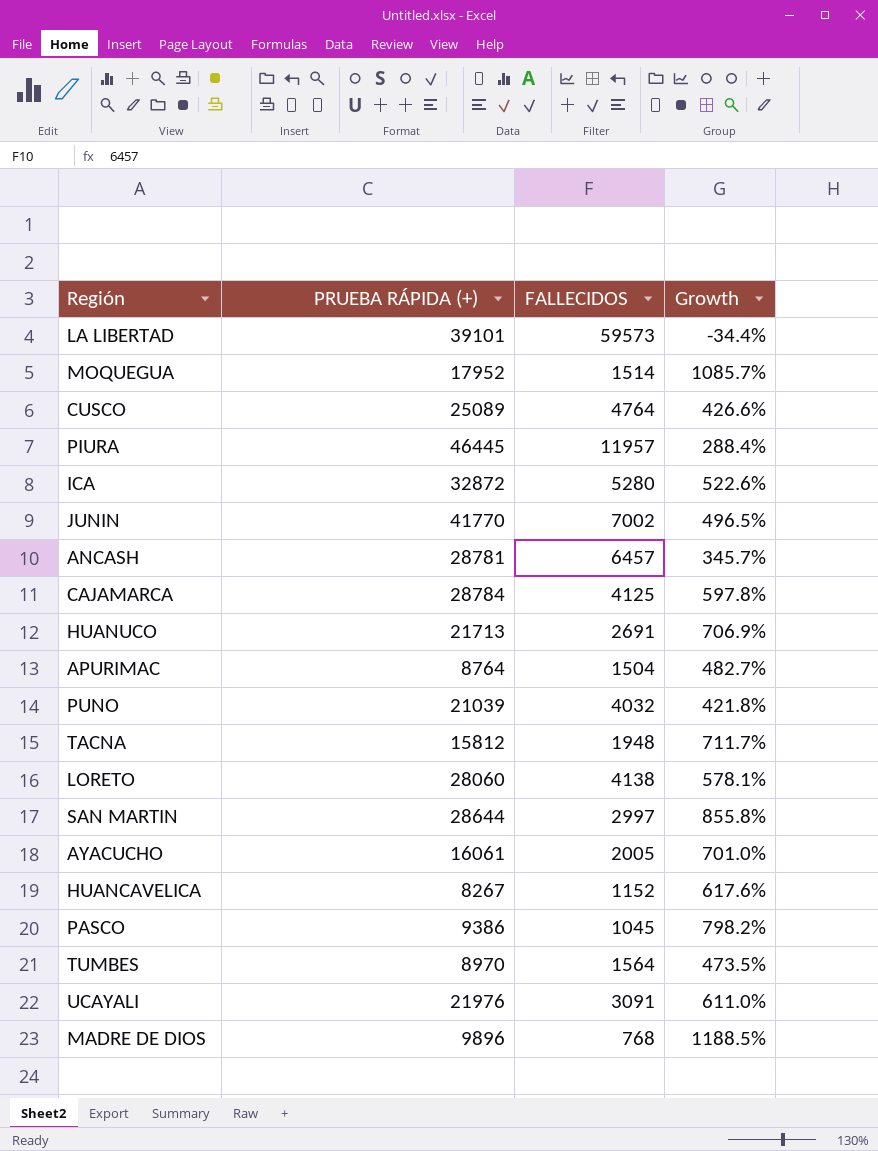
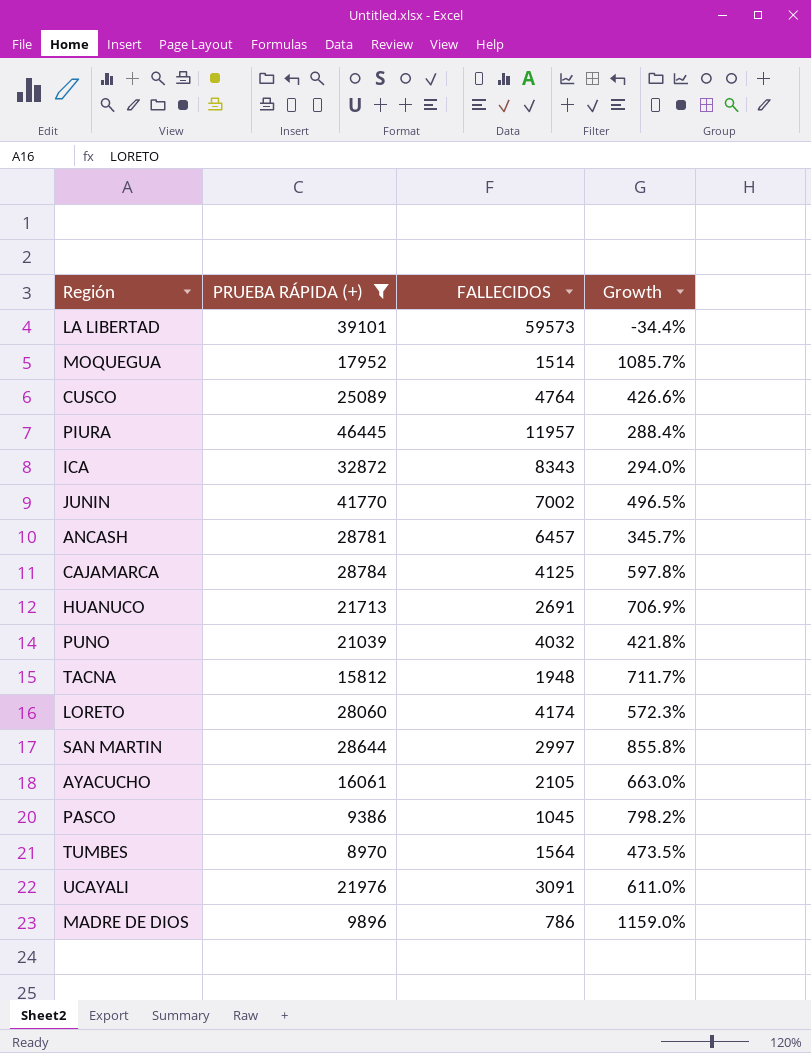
filter: none -> PRUEBA RÁPIDA (+) >= 8970
ICA | FALLECIDOS: 5280 -> 8343
ICA | Growth: 522.6% -> 294.0%
LORETO | FALLECIDOS: 4138 -> 4174
LORETO | Growth: 578.1% -> 572.3%
AYACUCHO | FALLECIDOS: 2005 -> 2105
AYACUCHO | Growth: 701.0% -> 663.0%
MADRE DE DIOS | FALLECIDOS: 768 -> 786
MADRE DE DIOS | Growth: 1188.5% -> 1159.0%

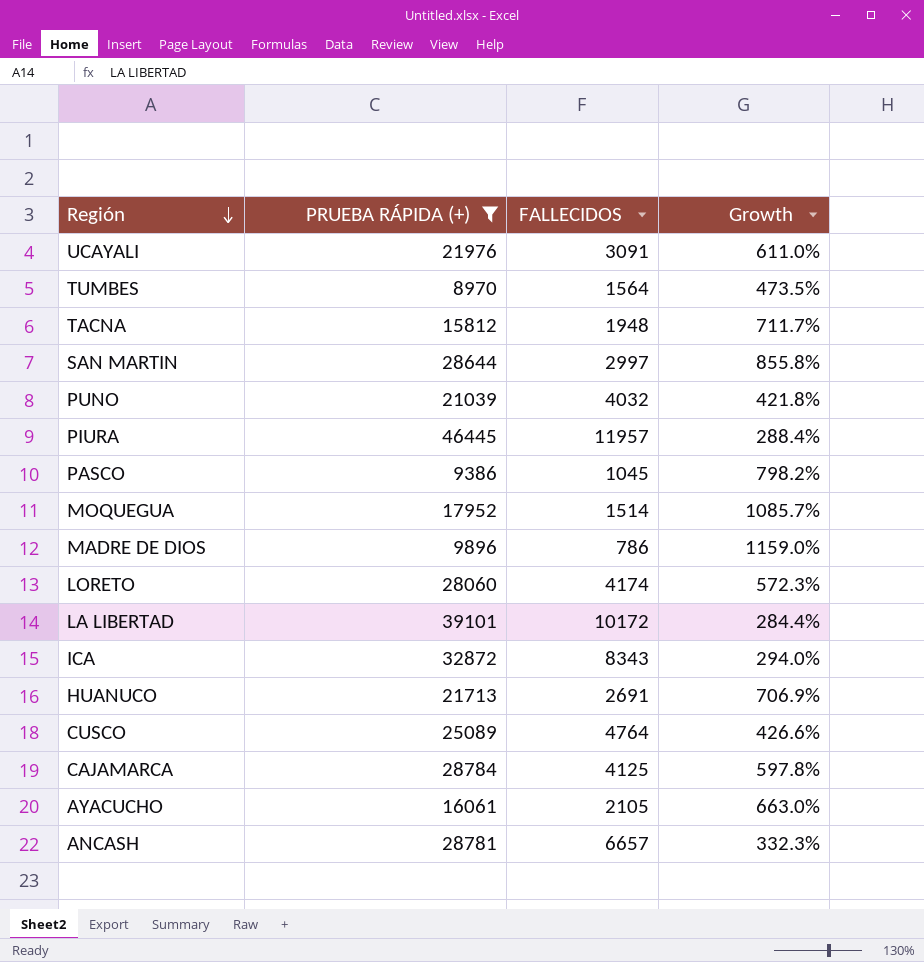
row order: none -> Región descending
row JUNIN: 41770 | 7002 | 496.5% -> none
LA LIBERTAD | FALLECIDOS: 59573 -> 10172
LA LIBERTAD | Growth: -34.4% -> 284.4%
ANCASH | FALLECIDOS: 6457 -> 6657
ANCASH | Growth: 345.7% -> 332.3%

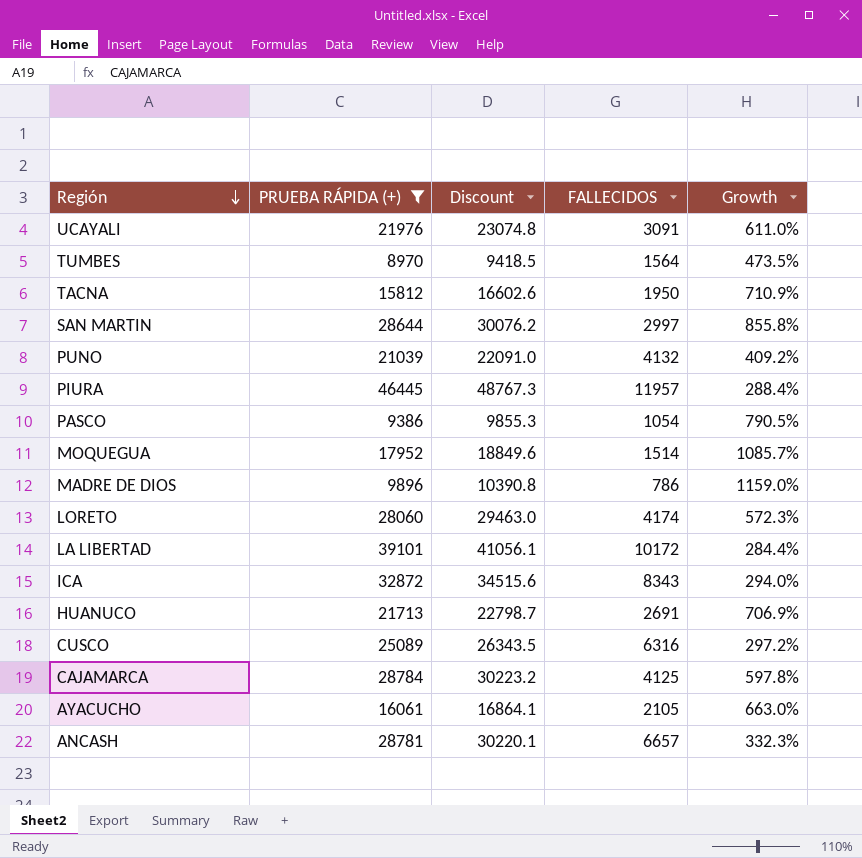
column Discount | formula: none -> [PRUEBA RÁPIDA (+)] * 1.05
TACNA | FALLECIDOS: 1948 -> 1950
TACNA | Growth: 711.7% -> 710.9%
PUNO | FALLECIDOS: 4032 -> 4132
PUNO | Growth: 421.8% -> 409.2%
PASCO | FALLECIDOS: 1045 -> 1054
PASCO | Growth: 798.2% -> 790.5%
CUSCO | FALLECIDOS: 4764 -> 6316
CUSCO | Growth: 426.6% -> 297.2%

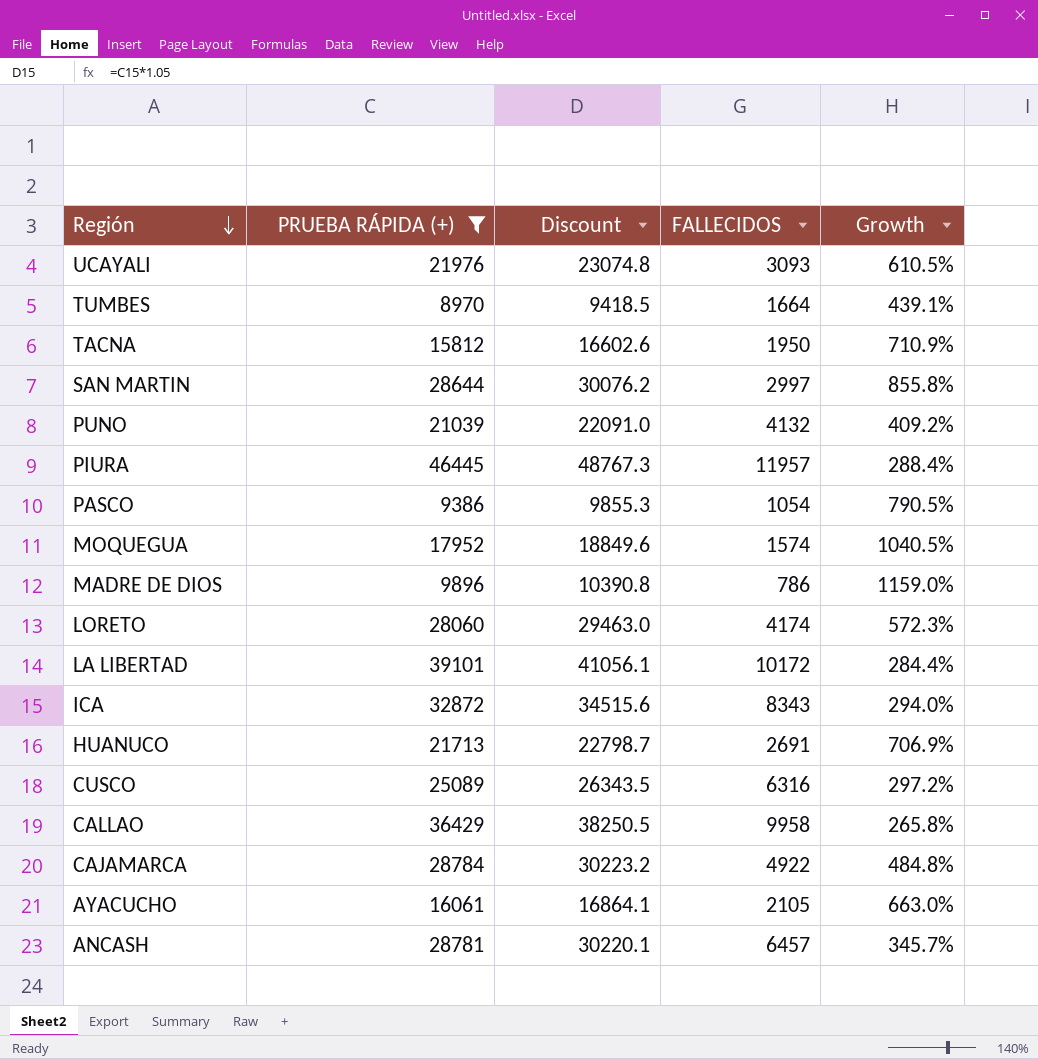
UCAYALI | FALLECIDOS: 3091 -> 3093
UCAYALI | Growth: 611.0% -> 610.5%
TUMBES | FALLECIDOS: 1564 -> 1664
TUMBES | Growth: 473.5% -> 439.1%
MOQUEGUA | FALLECIDOS: 1514 -> 1574
MOQUEGUA | Growth: 1085.7% -> 1040.5%
row CALLAO: none -> 36429 | 38250.5 | 9958 | 265.8%
CAJAMARCA | FALLECIDOS: 4125 -> 4922
CAJAMARCA | Growth: 597.8% -> 484.8%
ANCASH | FALLECIDOS: 6657 -> 6457
ANCASH | Growth: 332.3% -> 345.7%

